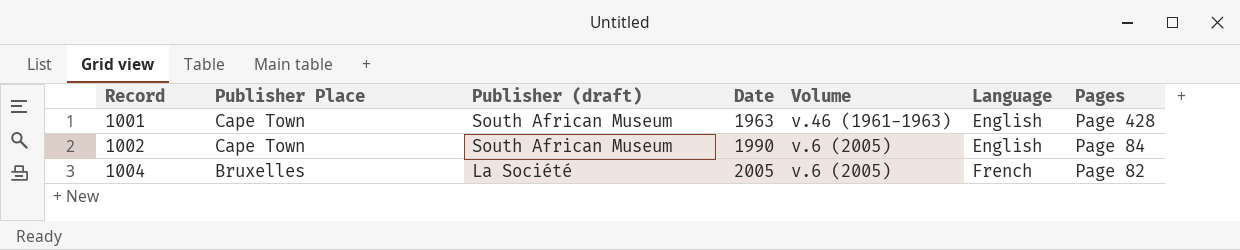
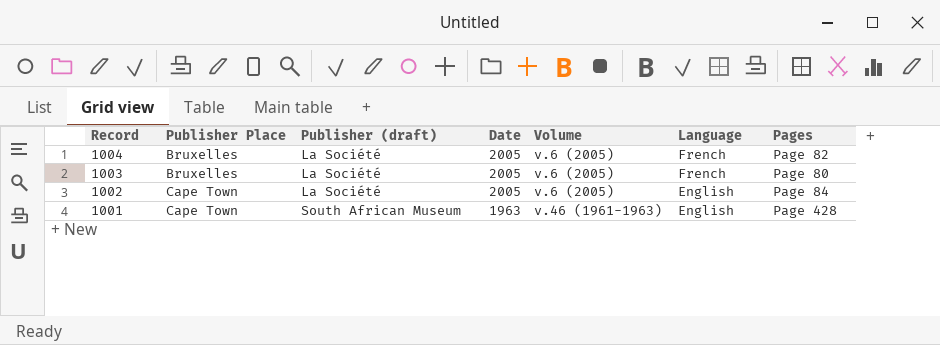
row order: Record ascending -> Record descending
row 1003: none -> Bruxelles | La Société | 2005 | v.6 (2005) | French | Page 80
1002 | Publisher (draft): South African Museum -> La Société
1002 | Date: 1990 -> 2005

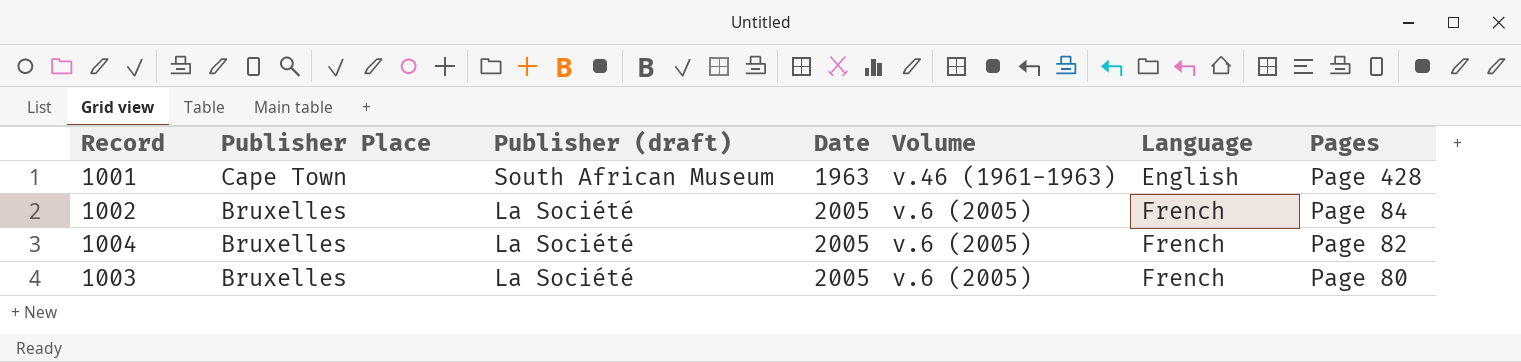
row order: Record descending -> Publisher Place descending
1002 | Publisher Place: Cape Town -> Bruxelles
1002 | Language: English -> French

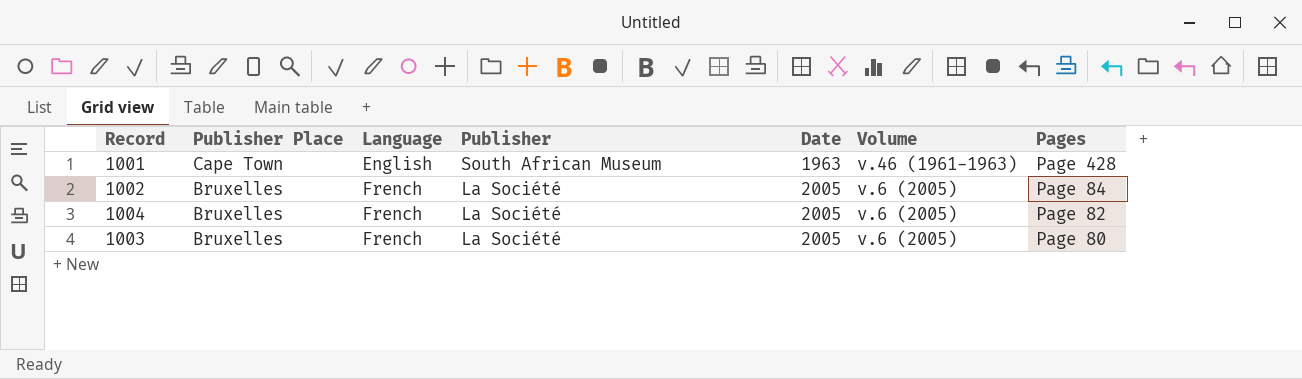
column Language | position: 6 -> 3
column name: Publisher (draft) -> Publisher

